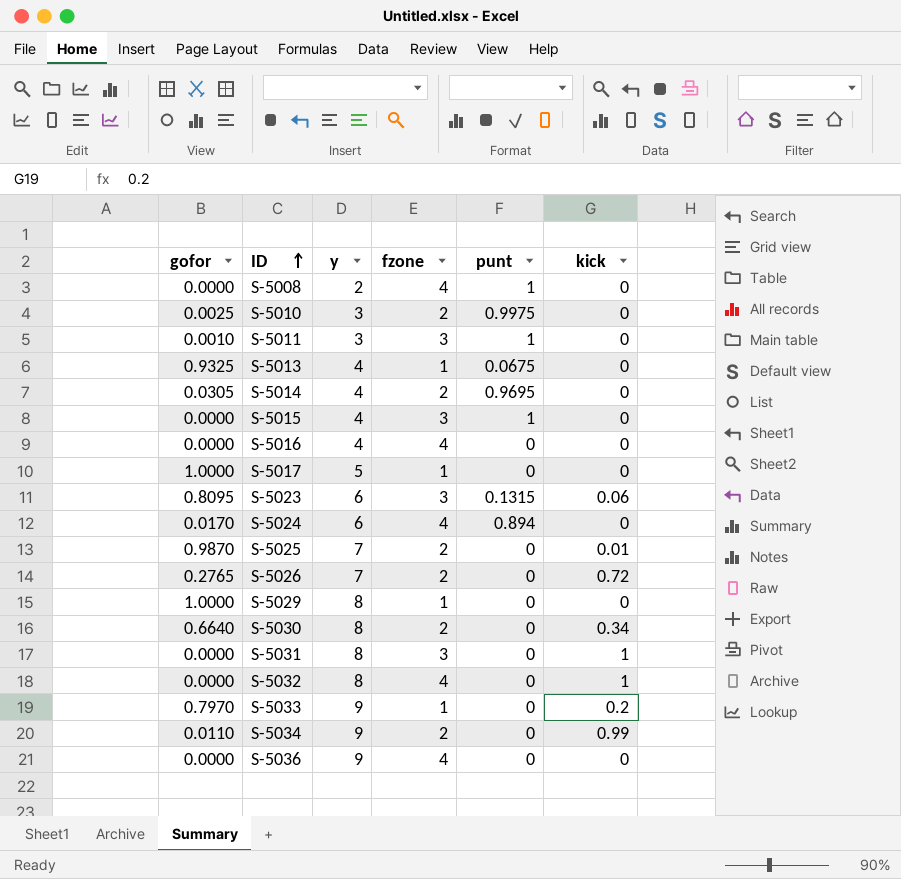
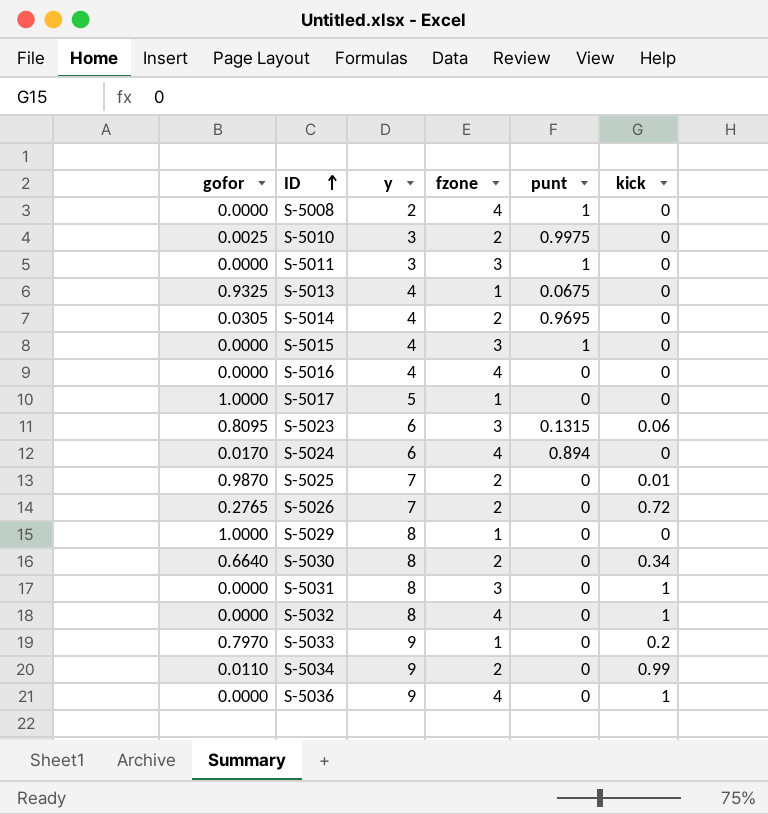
S-5011 | gofor: 0.0010 -> 0.0000
S-5036 | kick: 0 -> 1

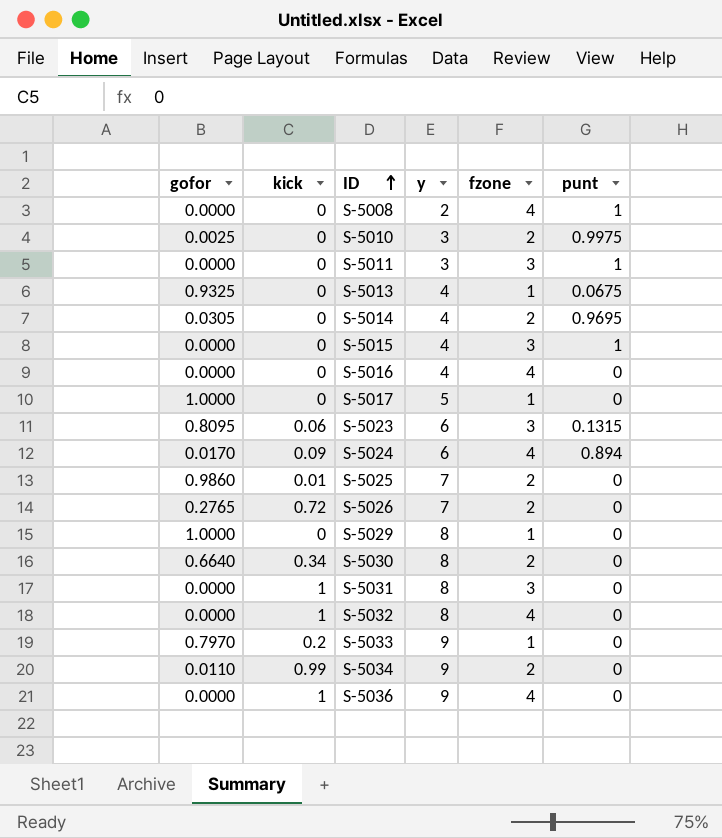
column kick | position: 6 -> 2
S-5024 | kick: 0 -> 0.09
S-5025 | gofor: 0.9870 -> 0.9860

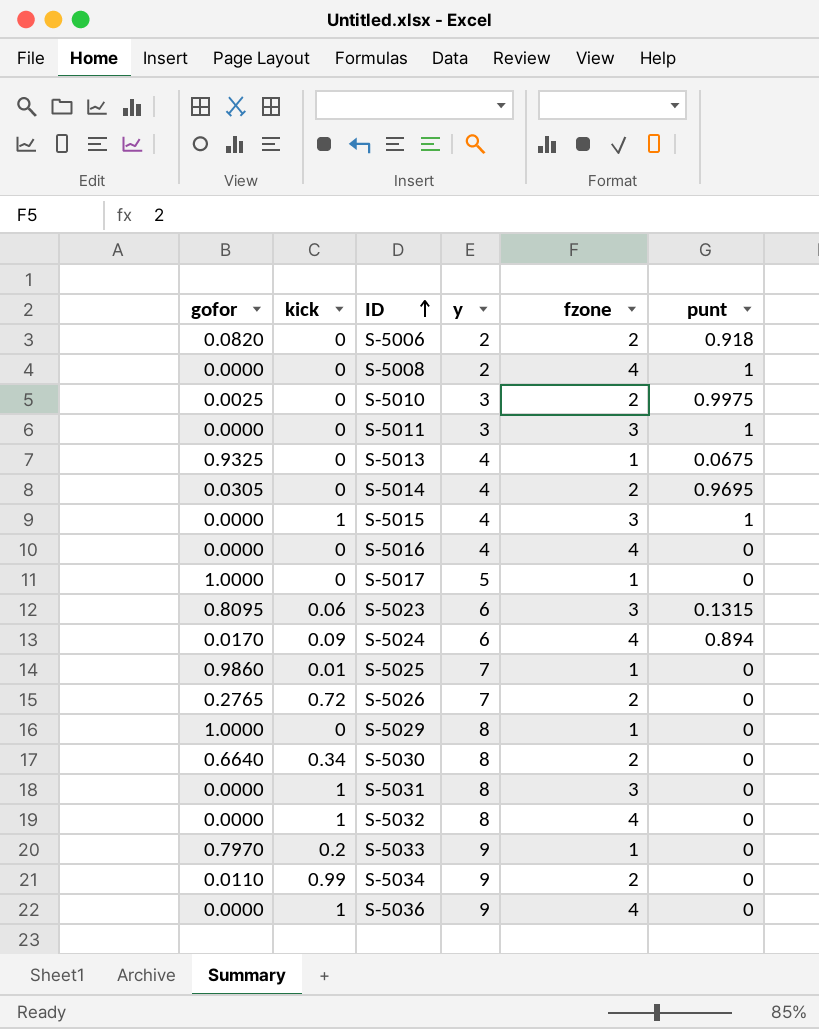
row S-5006: none -> 0.0820 | 0 | 2 | 2 | 0.918
S-5015 | kick: 0 -> 1
S-5025 | fzone: 2 -> 1

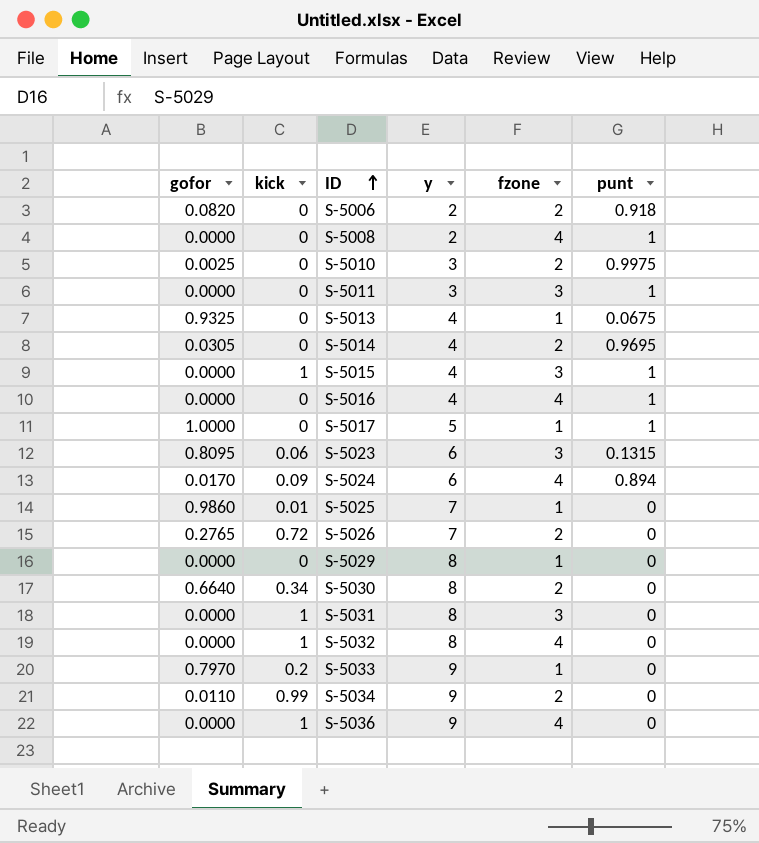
S-5016 | punt: 0 -> 1
S-5017 | punt: 0 -> 1
S-5029 | gofor: 1.0000 -> 0.0000

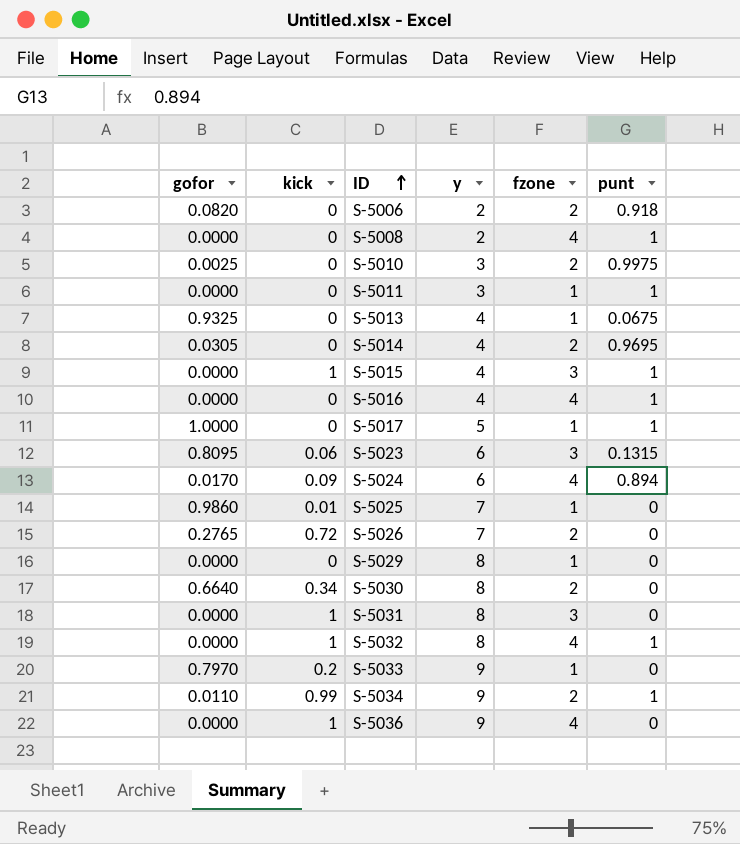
S-5011 | fzone: 3 -> 1
S-5032 | punt: 0 -> 1
S-5034 | punt: 0 -> 1

